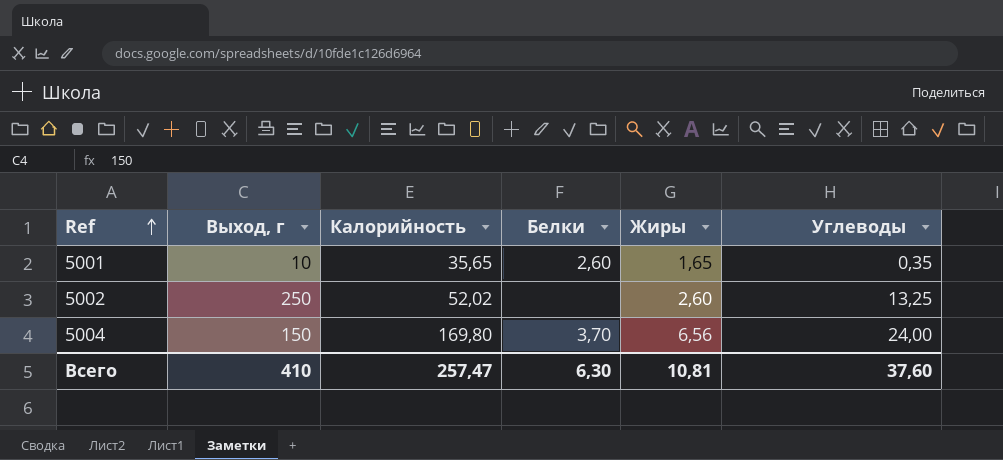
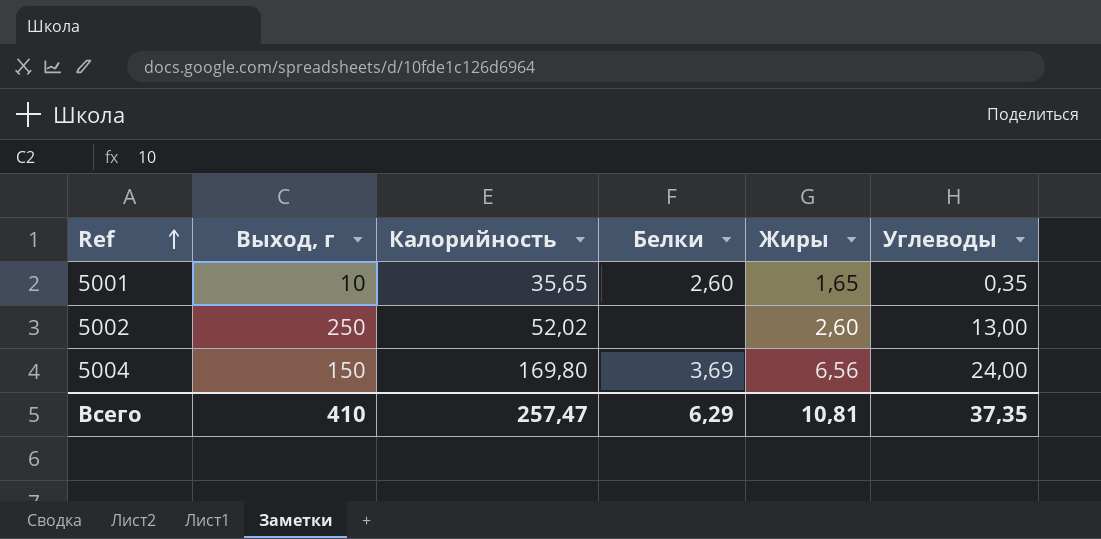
5002 | Углеводы: 13,25 -> 13,00
5004 | Белки: 3,70 -> 3,69
Всего | Белки: 6,30 -> 6,29
Всего | Углеводы: 37,60 -> 37,35

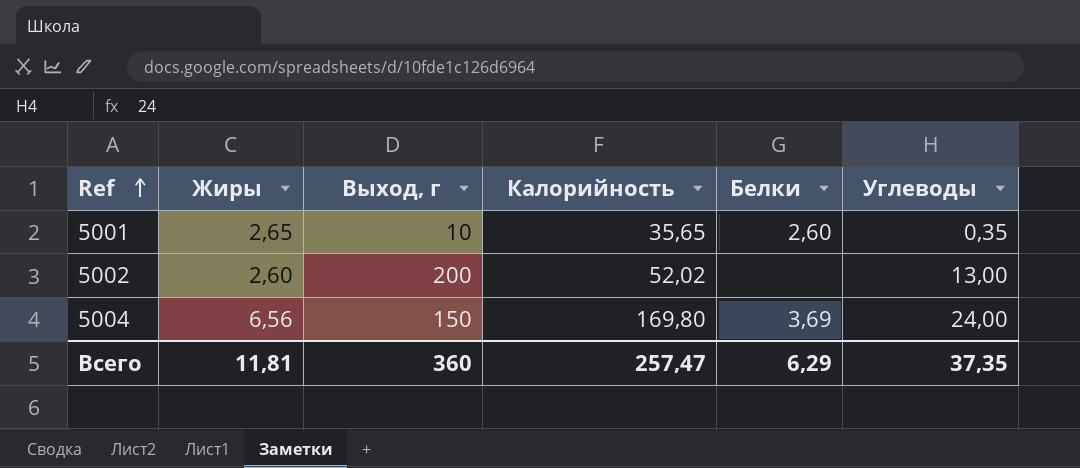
column Жиры | position: 5 -> 2
5001 | Жиры: 1,65 -> 2,65
5002 | Выход, г: 250 -> 200
Всего | Жиры: 10,81 -> 11,81
Всего | Выход, г: 410 -> 360

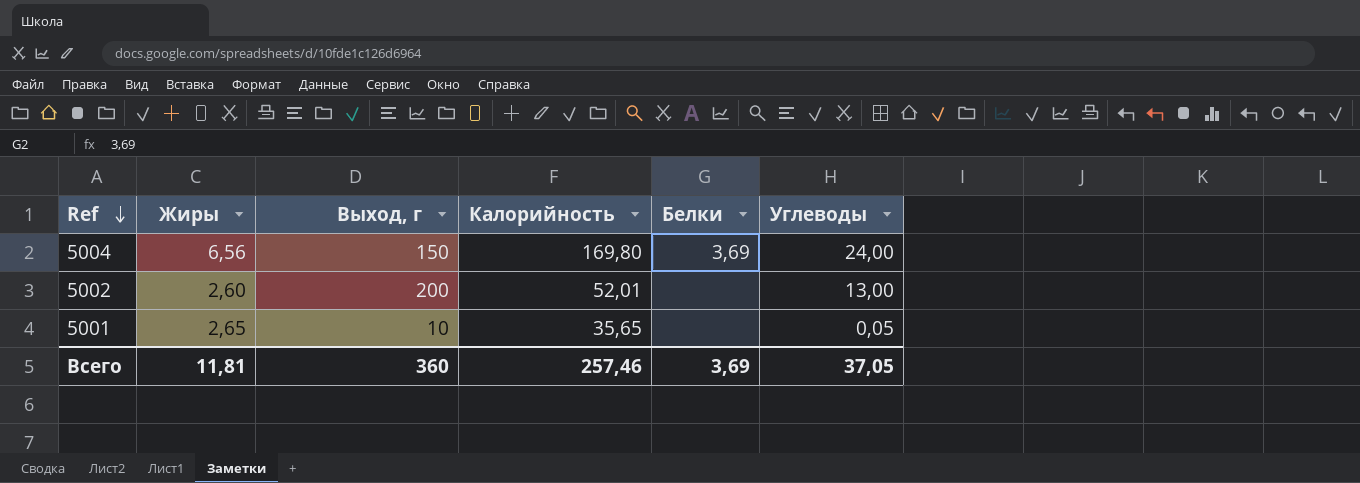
row order: Ref ascending -> Ref descending
5002 | Калорийность: 52,02 -> 52,01
5001 | Белки: 2,60 -> none
5001 | Углеводы: 0,35 -> 0,05
Всего | Калорийность: 257,47 -> 257,46
Всего | Белки: 6,29 -> 3,69
Всего | Углеводы: 37,35 -> 37,05

